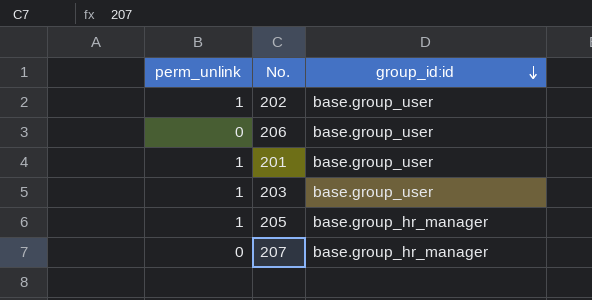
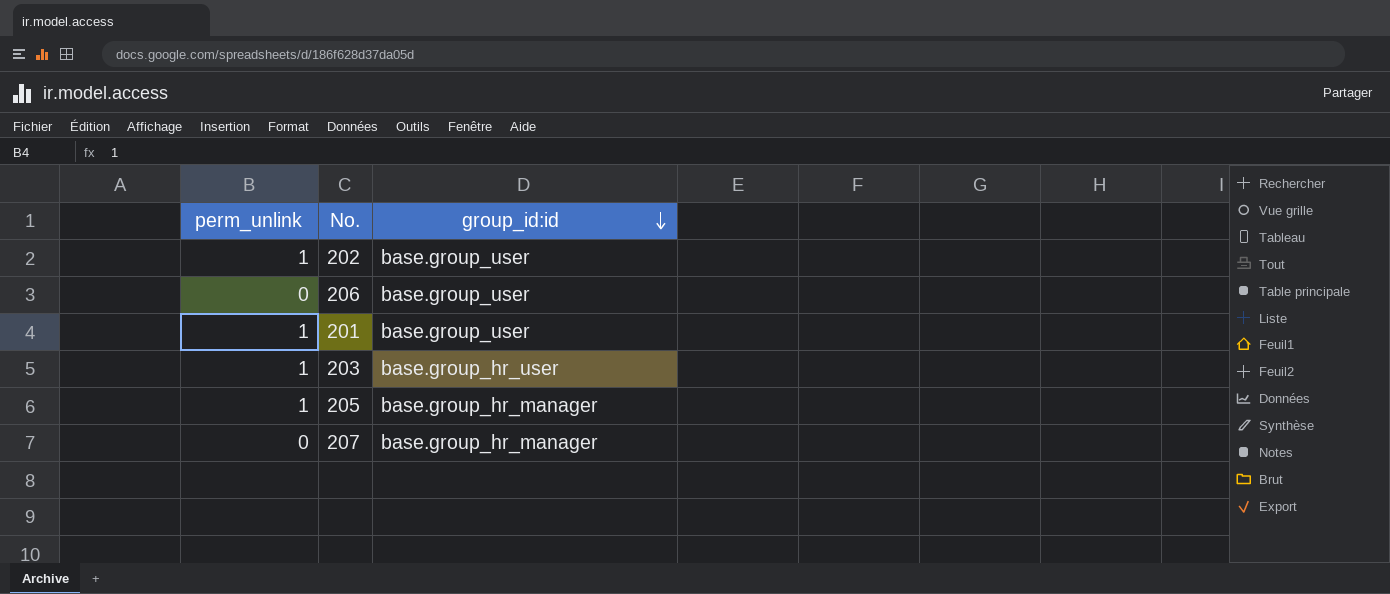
203 | group_id:id: base.group_user -> base.group_hr_user

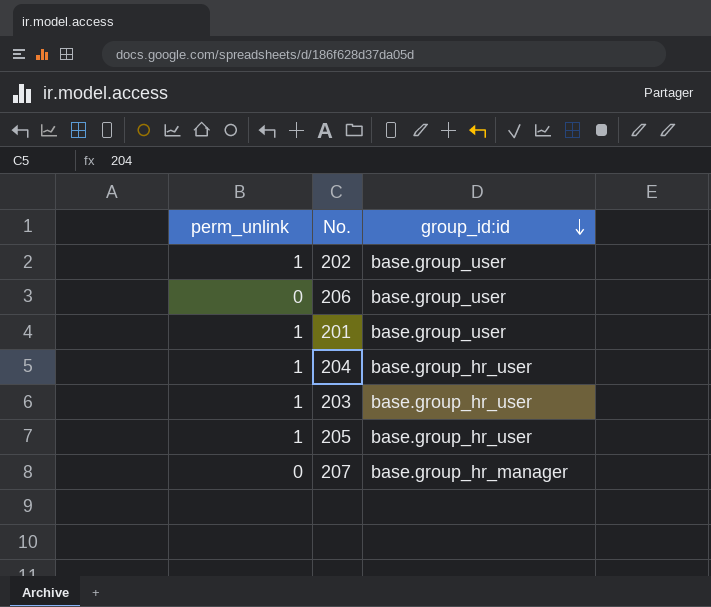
row 204: none -> 1 | base.group_hr_user
205 | group_id:id: base.group_hr_manager -> base.group_hr_user

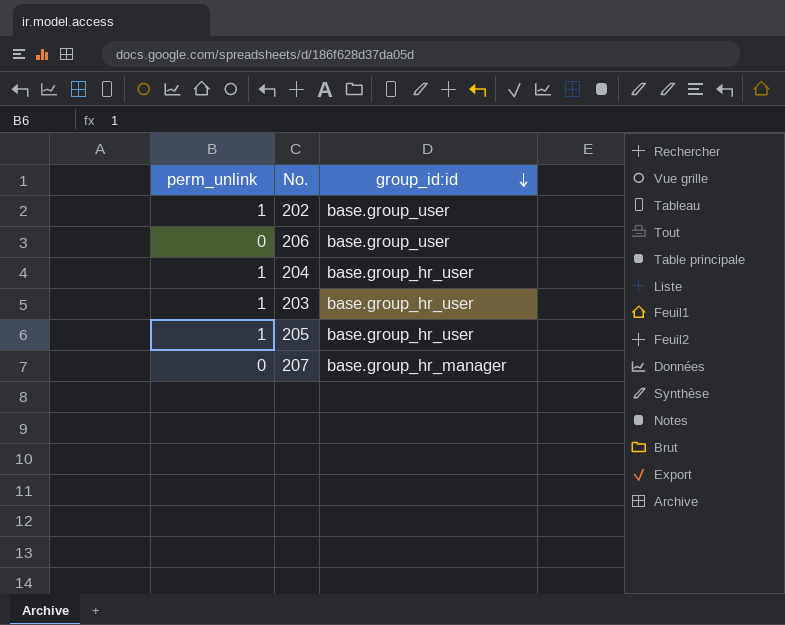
row 201: 1 | base.group_user -> none

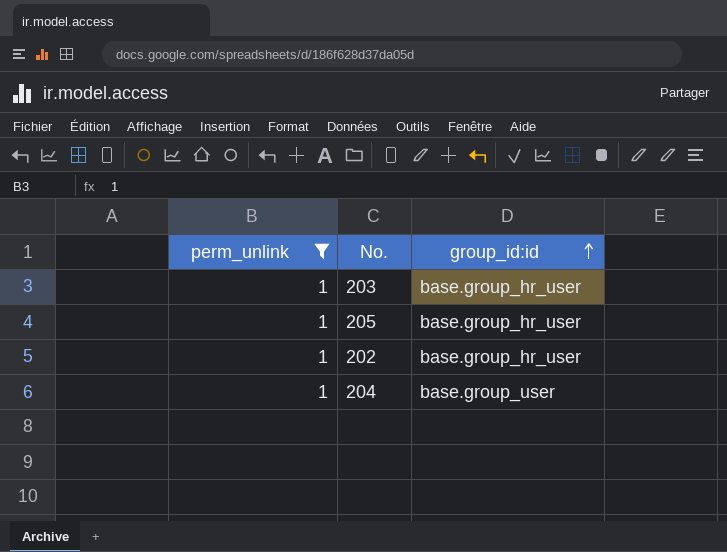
filter: none -> perm_unlink = 1
row order: group_id:id descending -> group_id:id ascending
202 | group_id:id: base.group_user -> base.group_hr_user
204 | group_id:id: base.group_hr_user -> base.group_user

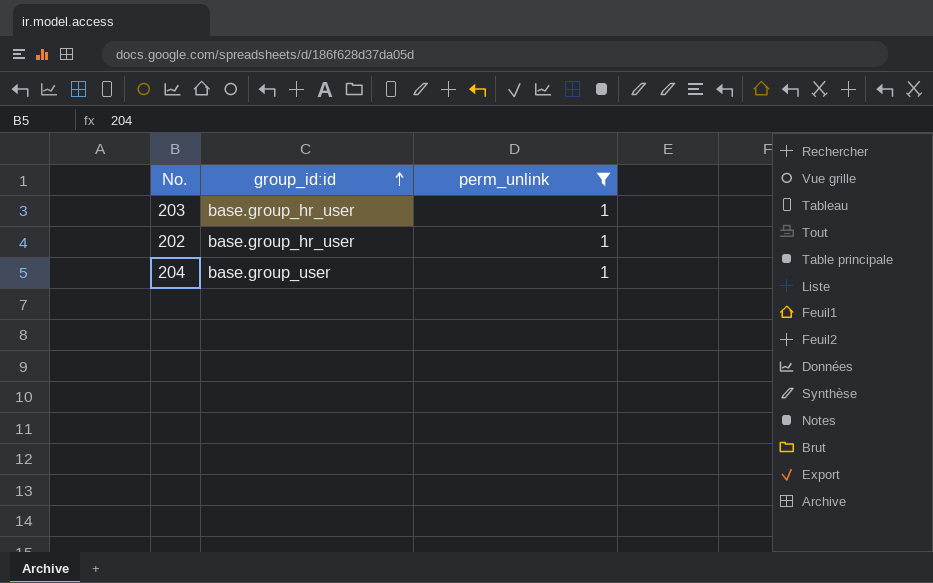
column perm_unlink | position: 1 -> 3
row 205: 1 | base.group_hr_user -> none

